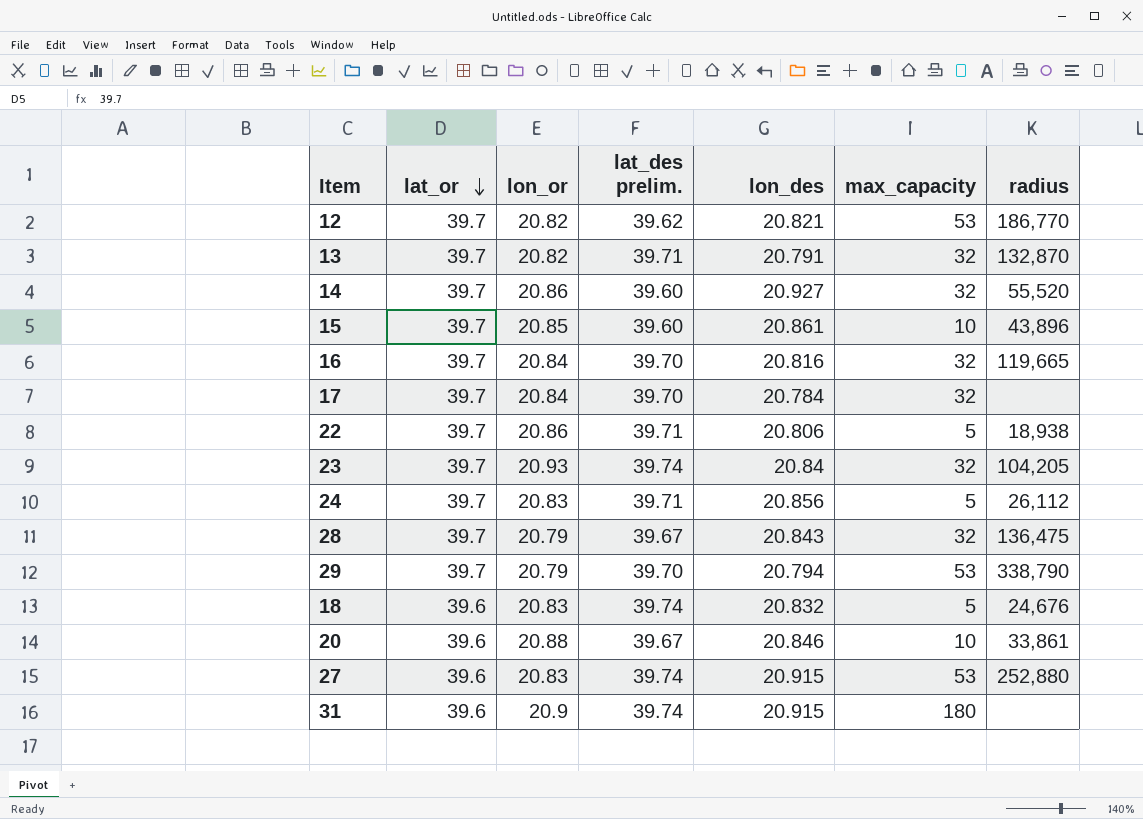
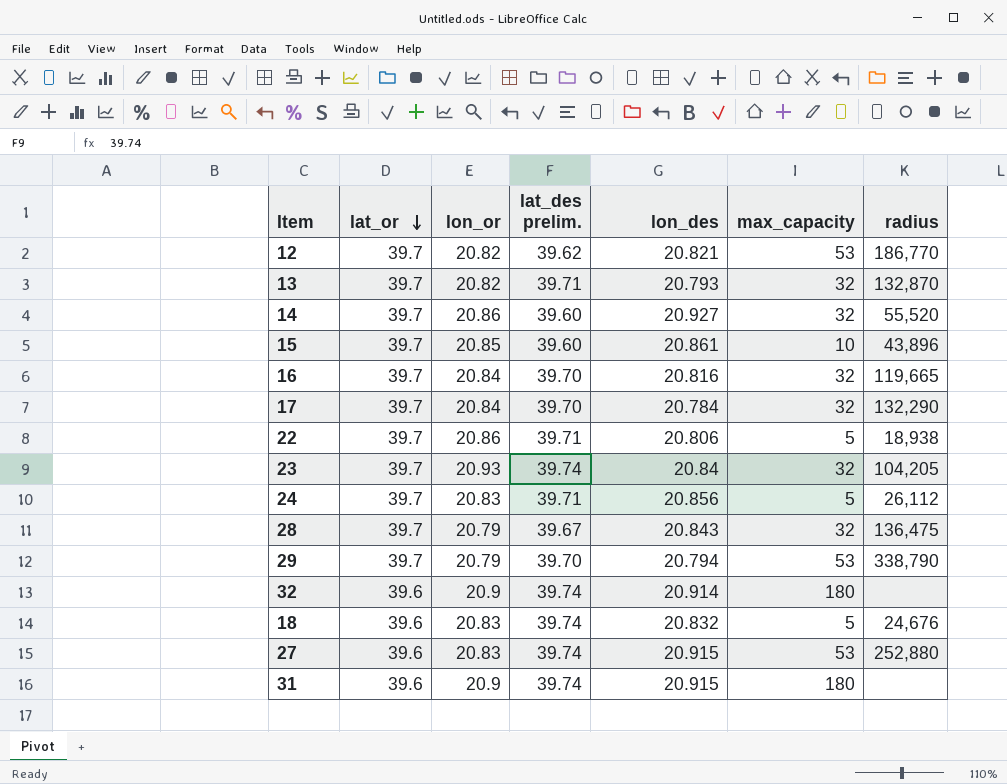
row 20: 39.6 | 20.88 | 39.67 | 20.846 | 10 | 33,861 -> none
13 | lon_des: 20.791 -> 20.793
17 | radius: none -> 132,290
row 32: none -> 39.6 | 20.9 | 39.74 | 20.914 | 180 | none

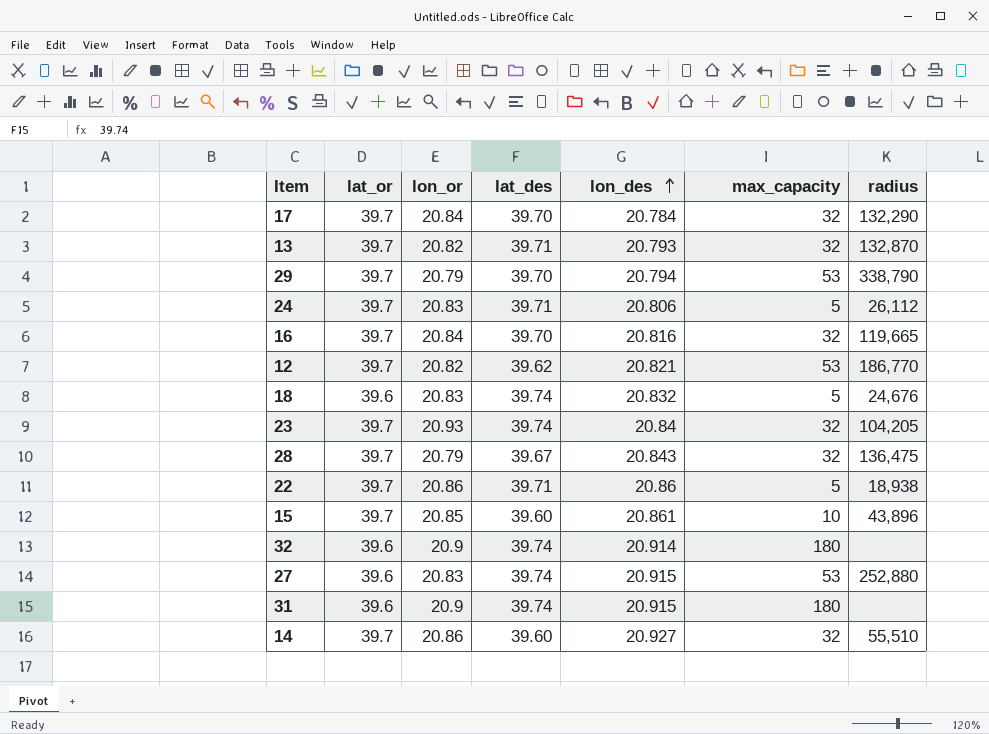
row order: lat_or descending -> lon_des ascending
column name: lat_des prelim. -> lat_des
24 | lon_des: 20.856 -> 20.806
22 | lon_des: 20.806 -> 20.86
14 | radius: 55,520 -> 55,510

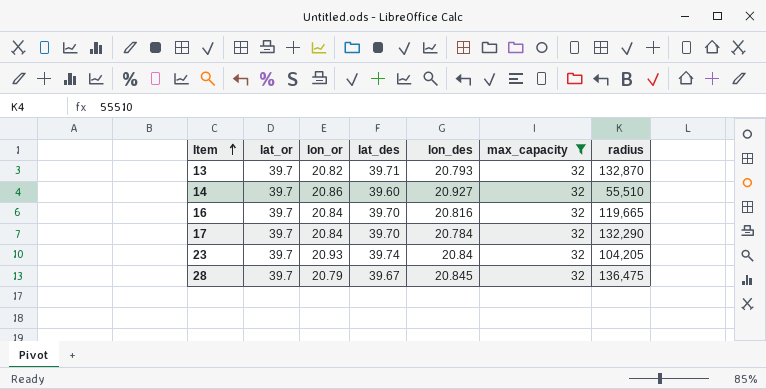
filter: none -> max_capacity = 32
row order: lon_des ascending -> Item ascending
28 | lon_des: 20.843 -> 20.845

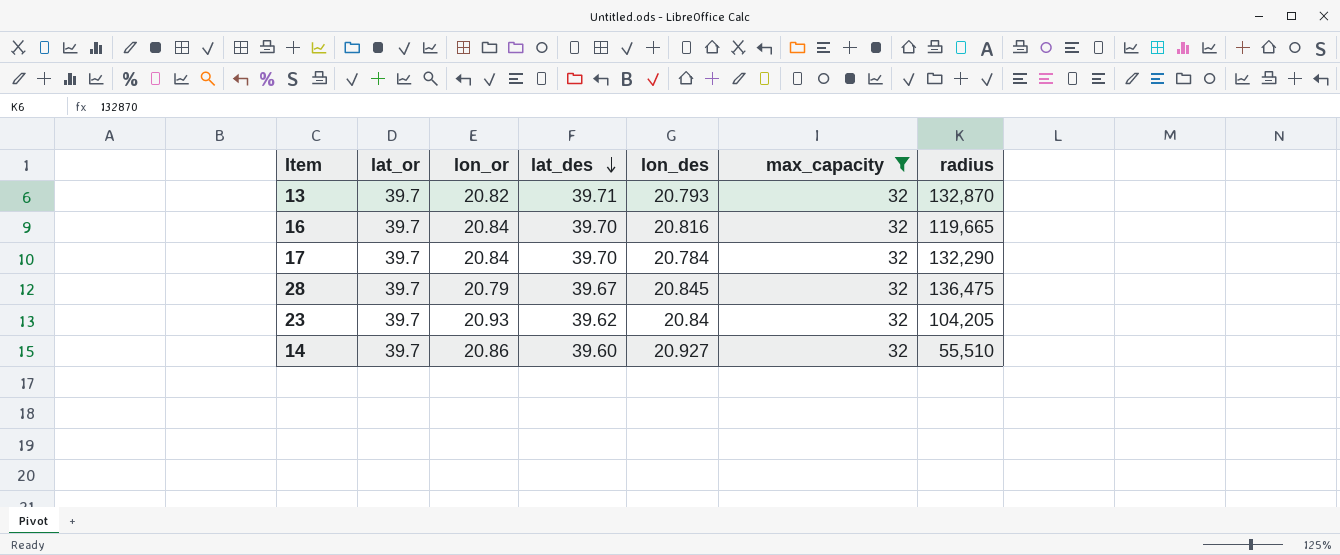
row order: Item ascending -> lat_des descending
23 | lat_des: 39.74 -> 39.62

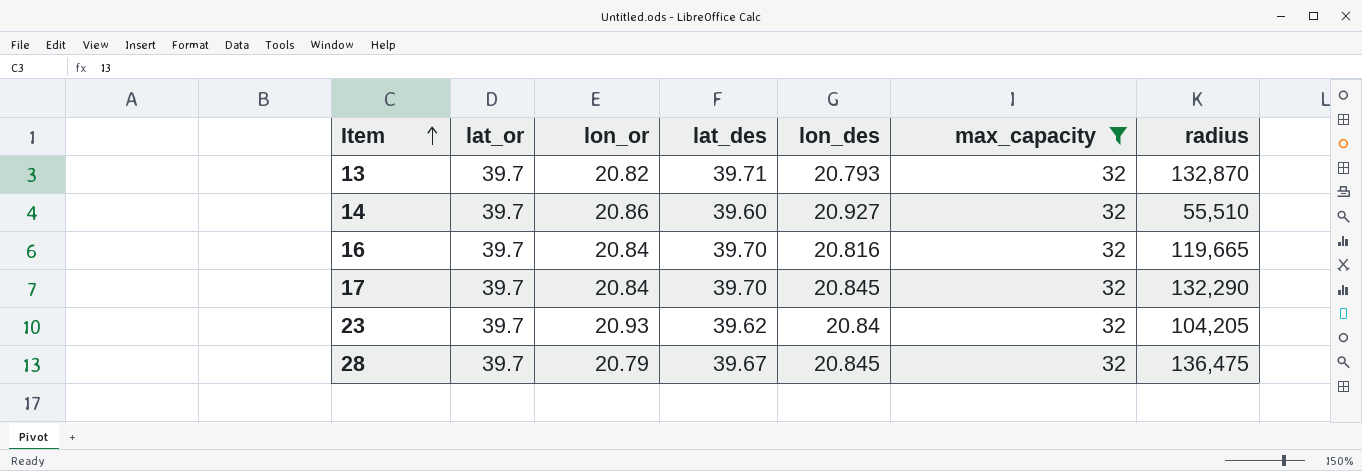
row order: lat_des descending -> Item ascending
17 | lon_des: 20.784 -> 20.845

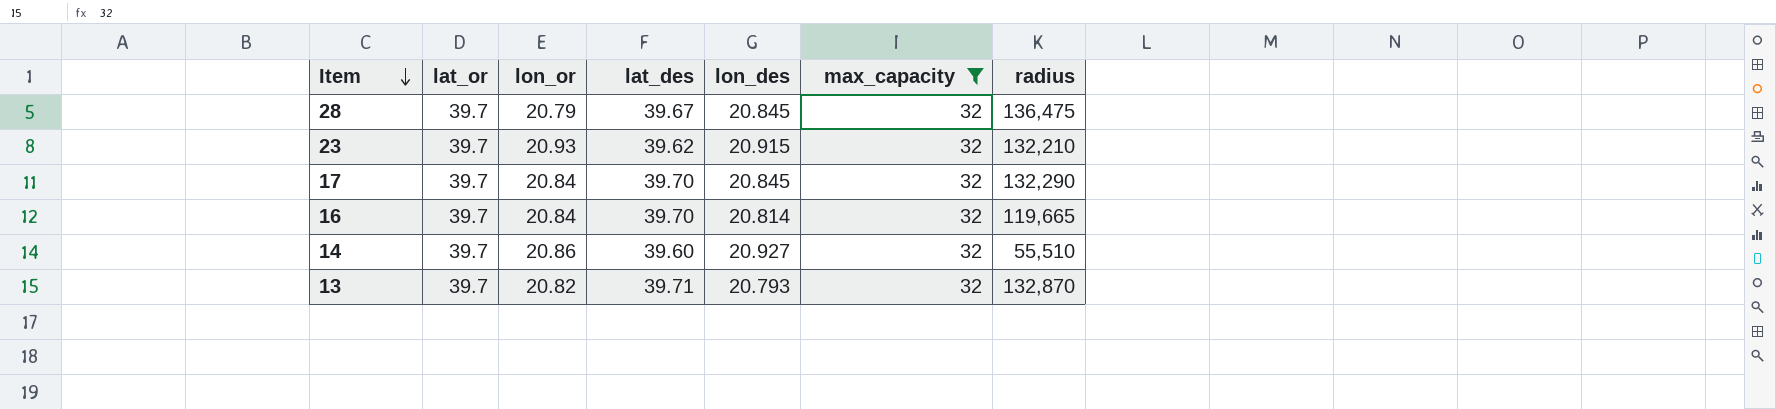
row order: Item ascending -> Item descending
23 | lon_des: 20.84 -> 20.915
23 | radius: 104,205 -> 132,210
16 | lon_des: 20.816 -> 20.814

